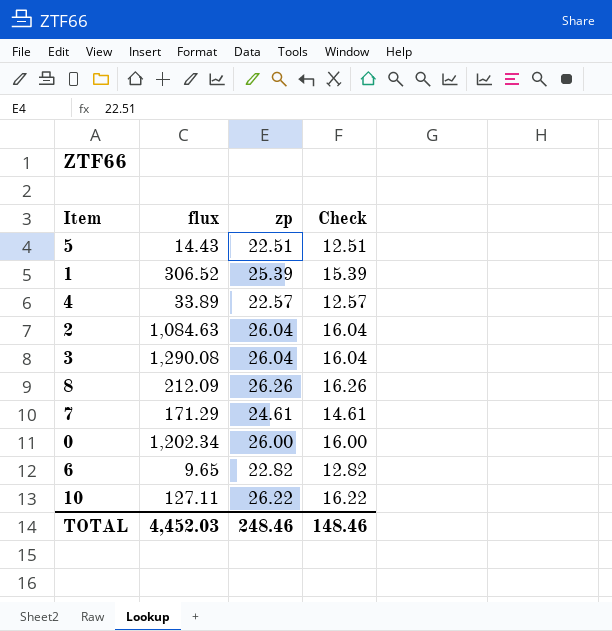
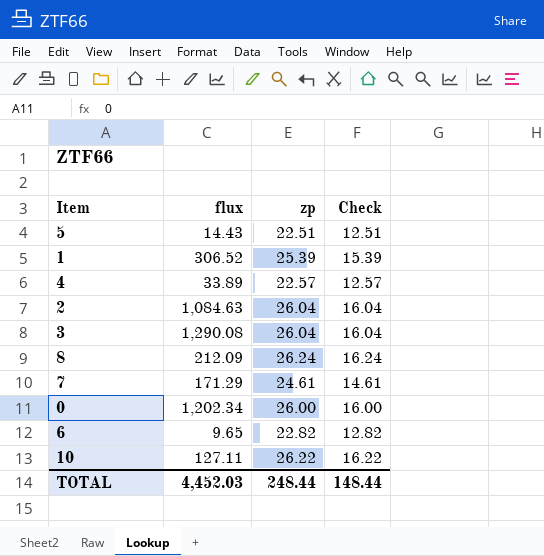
8 | zp: 26.26 -> 26.24
8 | Check: 16.26 -> 16.24
TOTAL | zp: 248.46 -> 248.44
TOTAL | Check: 148.46 -> 148.44

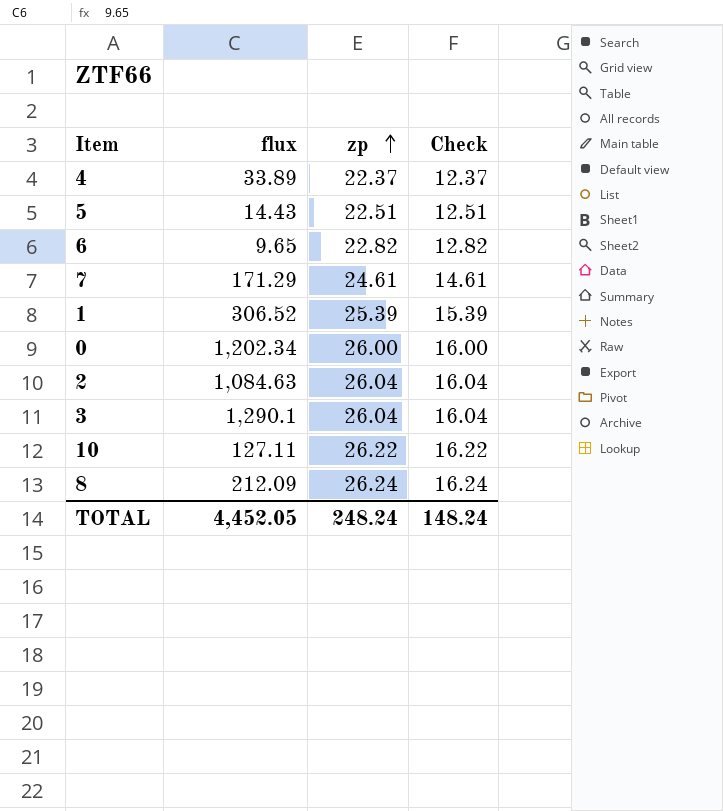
row order: none -> zp ascending
4 | zp: 22.57 -> 22.37
4 | Check: 12.57 -> 12.37
3 | flux: 1,290.08 -> 1,290.1
TOTAL | flux: 4,452.03 -> 4,452.05
TOTAL | zp: 248.44 -> 248.24
TOTAL | Check: 148.44 -> 148.24

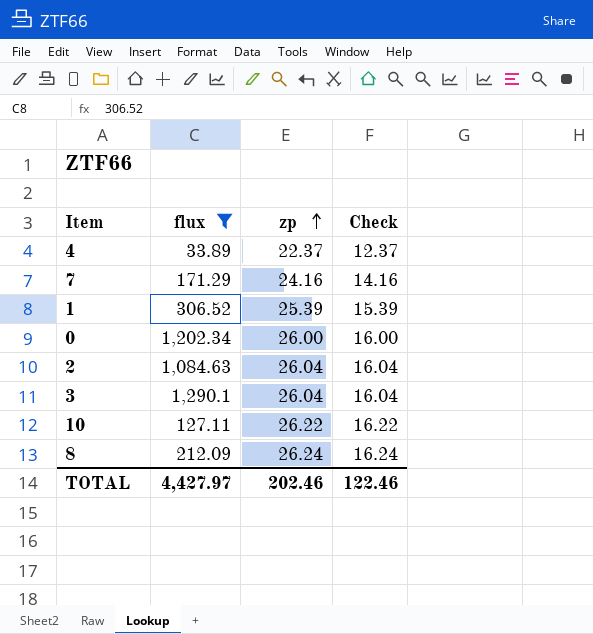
filter: none -> flux >= 33.89
7 | zp: 24.61 -> 24.16
7 | Check: 14.61 -> 14.16
TOTAL | flux: 4,452.05 -> 4,427.97
TOTAL | zp: 248.24 -> 202.46
TOTAL | Check: 148.24 -> 122.46

